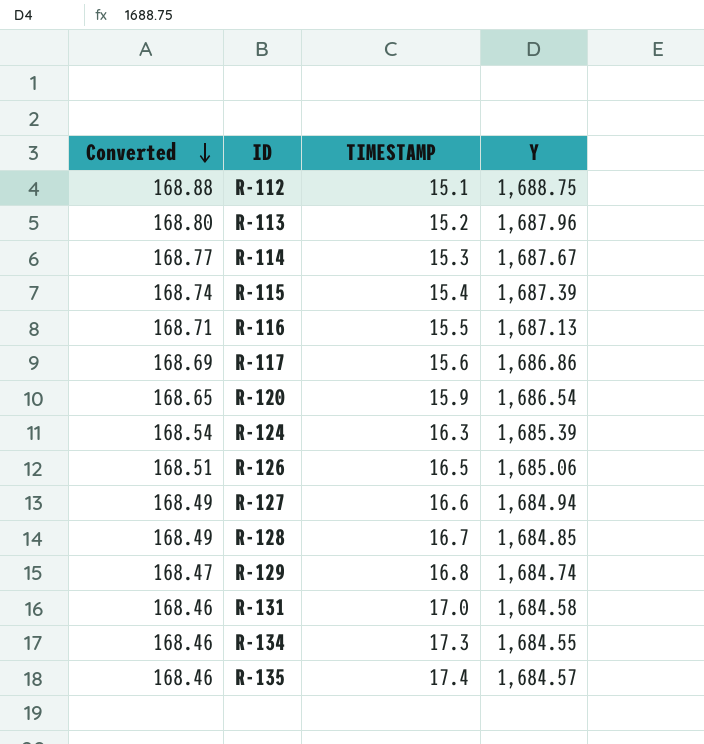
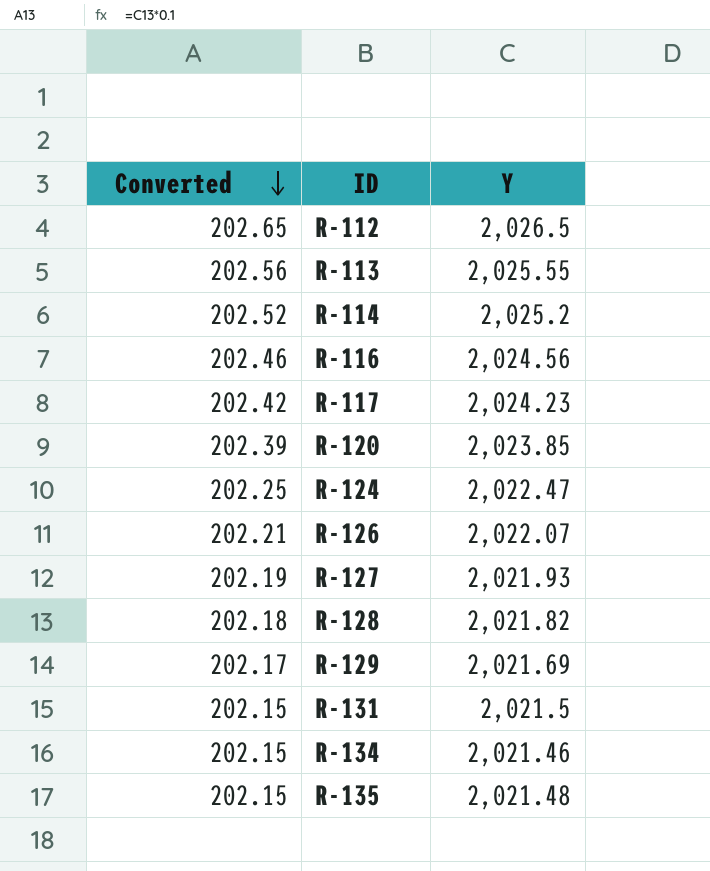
column TIMESTAMP | position: 3 -> none
row R-115: 168.74 | 15.4 | 1,687.39 -> none
R-112 | Converted: 168.88 -> 202.65
R-112 | Y: 1,688.75 -> 2,026.5
R-113 | Converted: 168.80 -> 202.56
R-113 | Y: 1,687.96 -> 2,025.55
R-114 | Converted: 168.77 -> 202.52
R-114 | Y: 1,687.67 -> 2,025.2
R-116 | Converted: 168.71 -> 202.46
R-116 | Y: 1,687.13 -> 2,024.56
R-117 | Converted: 168.69 -> 202.42
R-117 | Y: 1,686.86 -> 2,024.23
R-120 | Converted: 168.65 -> 202.39
R-120 | Y: 1,686.54 -> 2,023.85
R-124 | Converted: 168.54 -> 202.25
R-124 | Y: 1,685.39 -> 2,022.47
R-126 | Converted: 168.51 -> 202.21
R-126 | Y: 1,685.06 -> 2,022.07
R-127 | Converted: 168.49 -> 202.19
R-127 | Y: 1,684.94 -> 2,021.93
R-128 | Converted: 168.49 -> 202.18
R-128 | Y: 1,684.85 -> 2,021.82
R-129 | Converted: 168.47 -> 202.17
R-129 | Y: 1,684.74 -> 2,021.69
R-131 | Converted: 168.46 -> 202.15
R-131 | Y: 1,684.58 -> 2,021.5
R-134 | Converted: 168.46 -> 202.15
R-134 | Y: 1,684.55 -> 2,021.46
R-135 | Converted: 168.46 -> 202.15
R-135 | Y: 1,684.57 -> 2,021.48

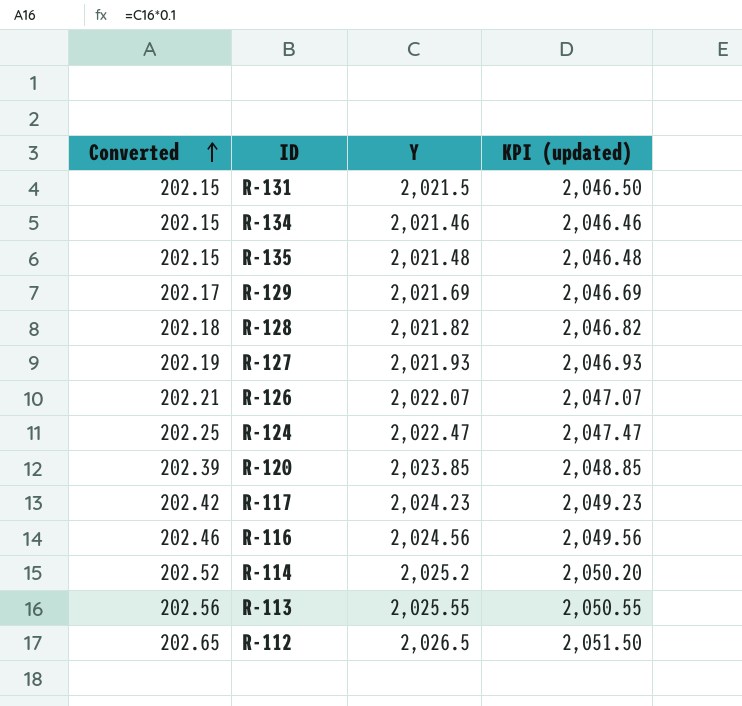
row order: Converted descending -> Converted ascending
column KPI (updated) | formula: none -> [Y] + 25

